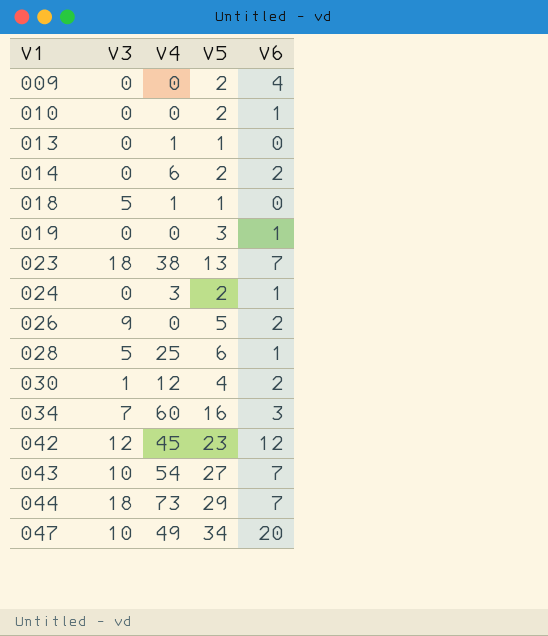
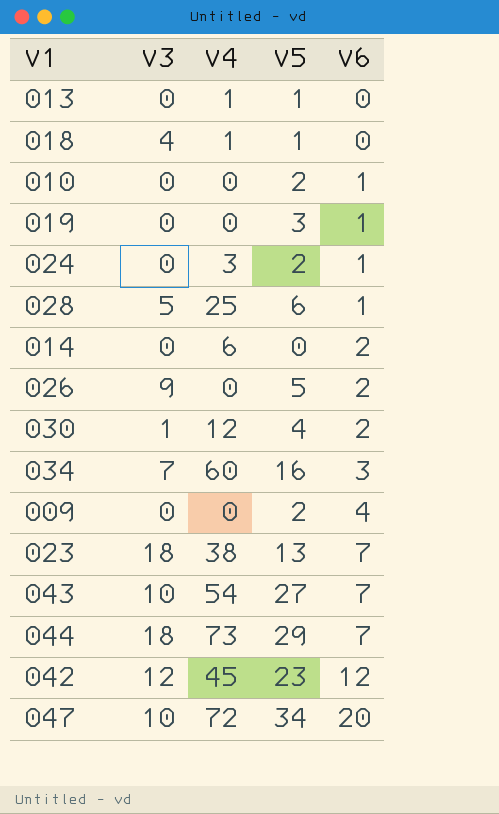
row order: V1 ascending -> V6 ascending
018 | V3: 5 -> 4
014 | V5: 2 -> 0
047 | V4: 49 -> 72

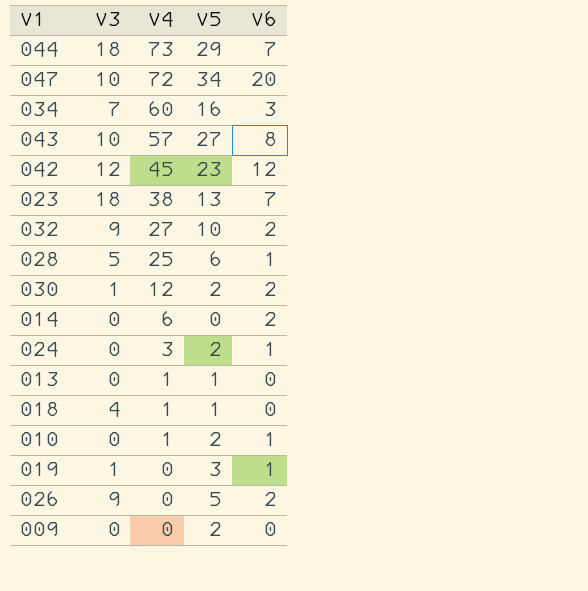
row order: V6 ascending -> V4 descending
043 | V4: 54 -> 57
043 | V6: 7 -> 8
row 032: none -> 9 | 27 | 10 | 2
030 | V5: 4 -> 2
010 | V4: 0 -> 1
019 | V3: 0 -> 1
009 | V6: 4 -> 0

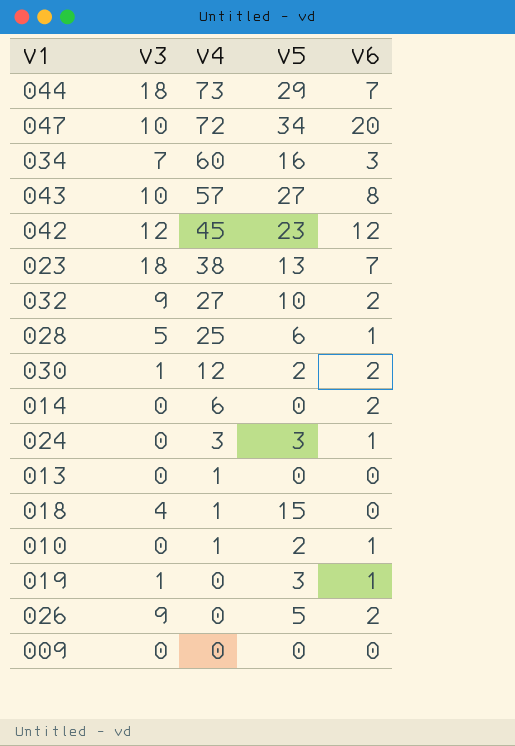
024 | V5: 2 -> 3
013 | V5: 1 -> 0
018 | V5: 1 -> 15
009 | V5: 2 -> 0

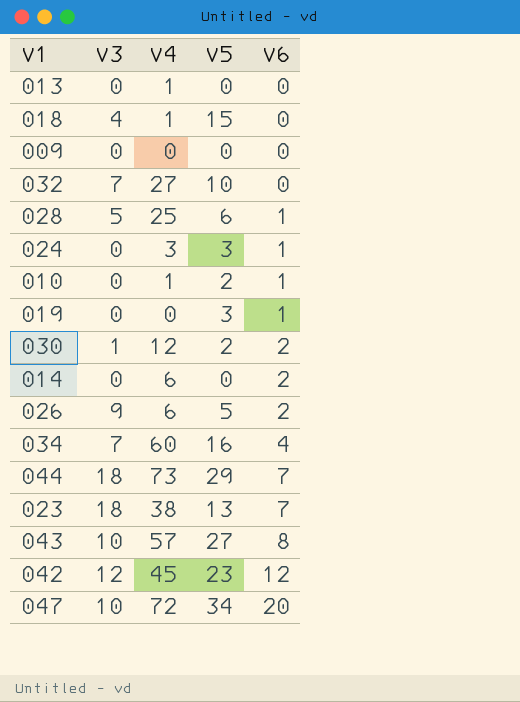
row order: V4 descending -> V6 ascending
032 | V3: 9 -> 7
032 | V6: 2 -> 0
019 | V3: 1 -> 0
026 | V4: 0 -> 6
034 | V6: 3 -> 4

